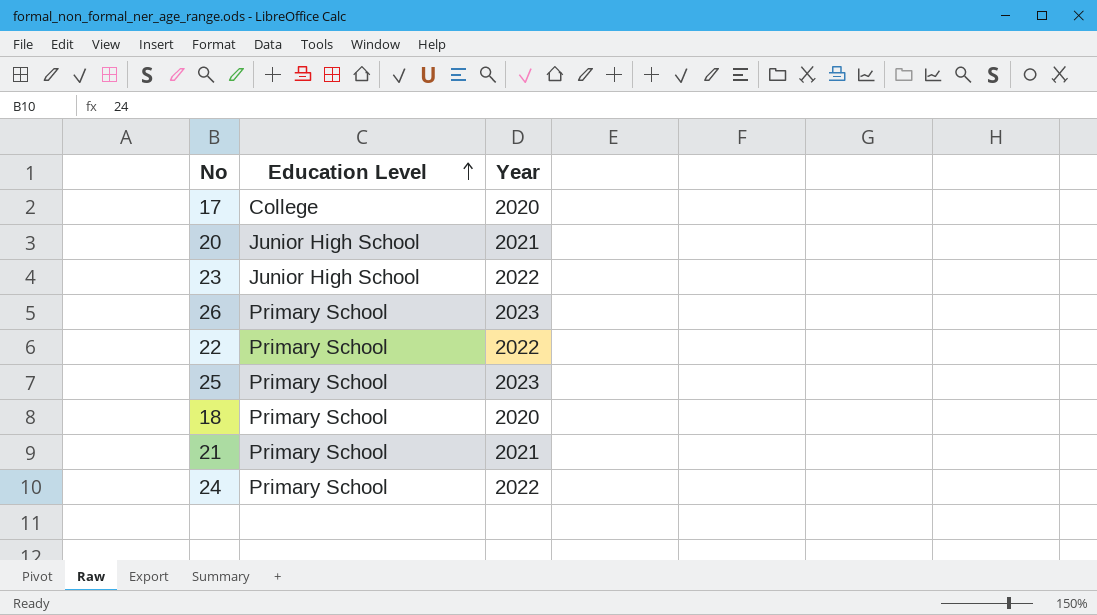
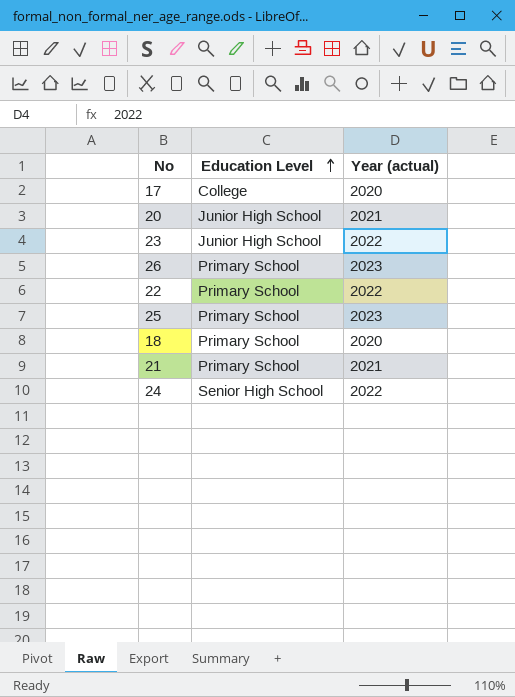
column name: Year -> Year (actual)
24 | Education Level: Primary School -> Senior High School

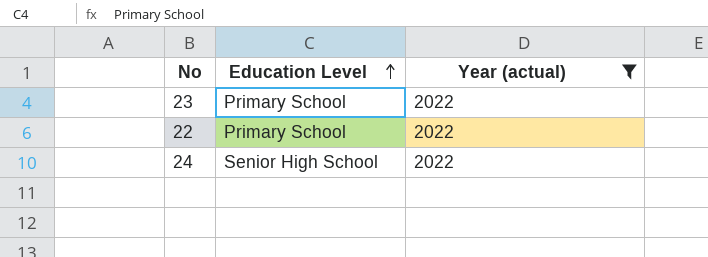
filter: none -> Year (actual) = 2022
23 | Education Level: Junior High School -> Primary School

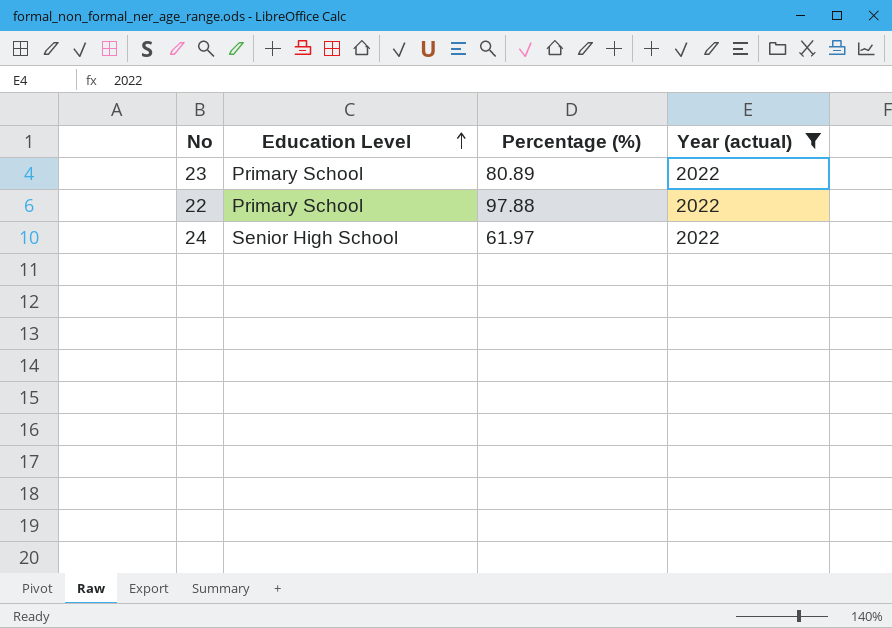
column Percentage (%) | position: none -> 3

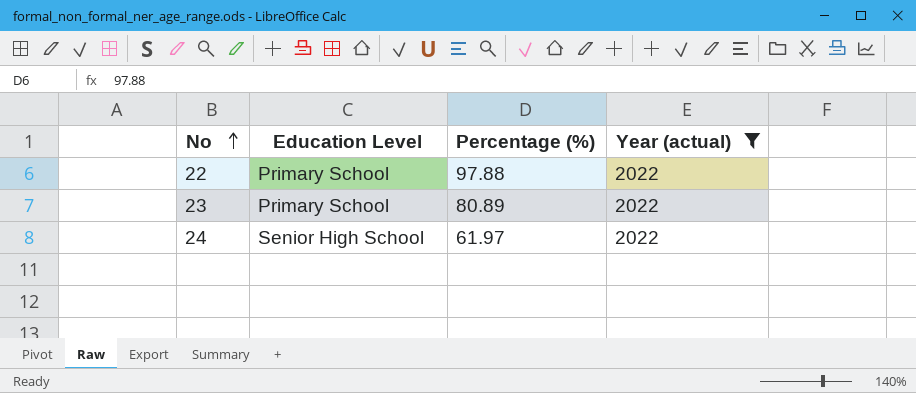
row order: Education Level ascending -> No ascending

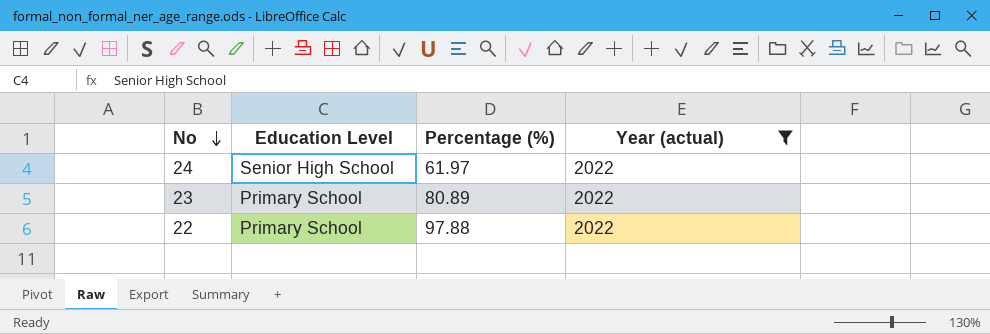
row order: No ascending -> No descending

